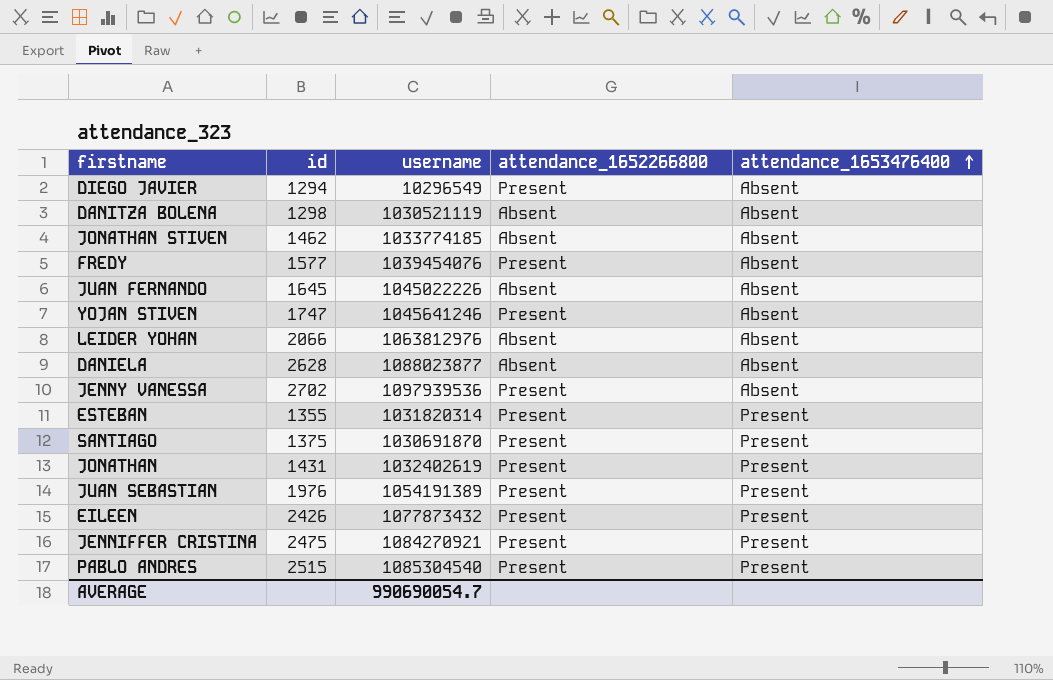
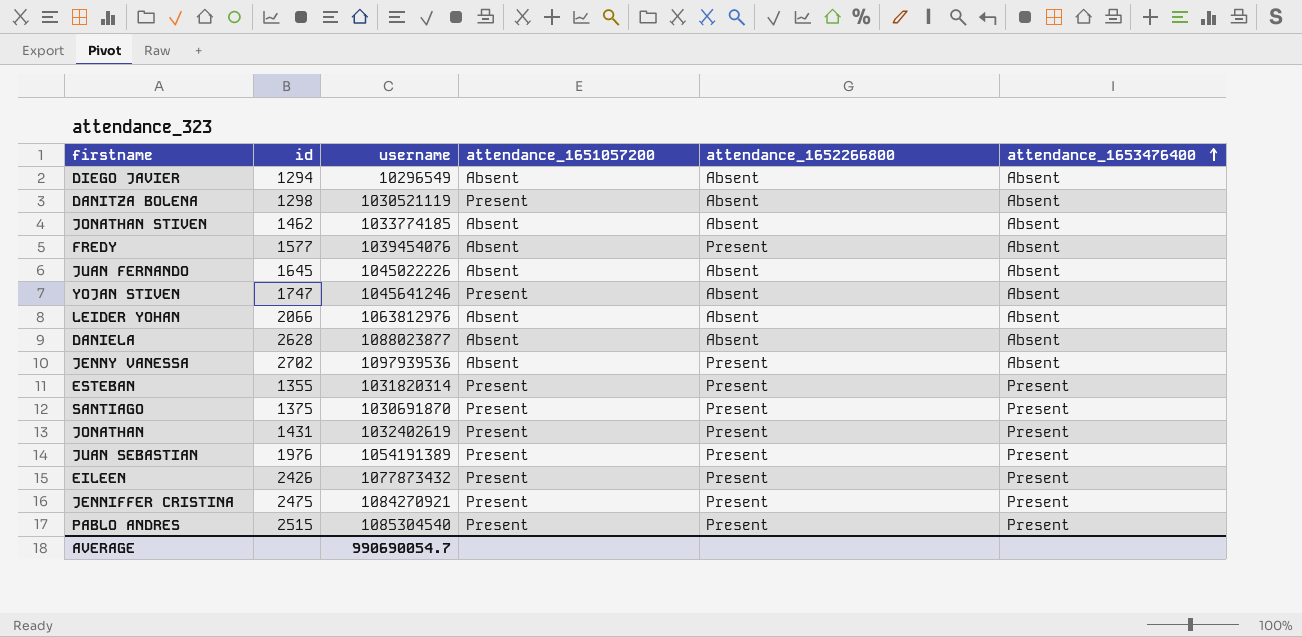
column attendance_1651057200 | position: none -> 4
DIEGO JAVIER | attendance_1652266800: Present -> Absent
YOJAN STIVEN | attendance_1652266800: Present -> Absent

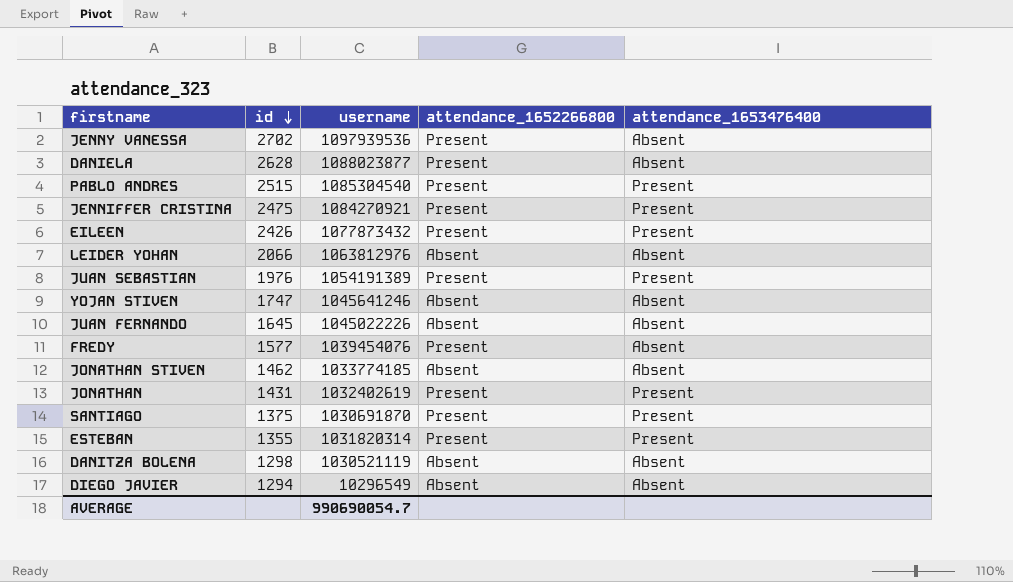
row order: attendance_1653476400 ascending -> id descending
column attendance_1651057200 | position: 4 -> none
DANIELA | attendance_1652266800: Absent -> Present

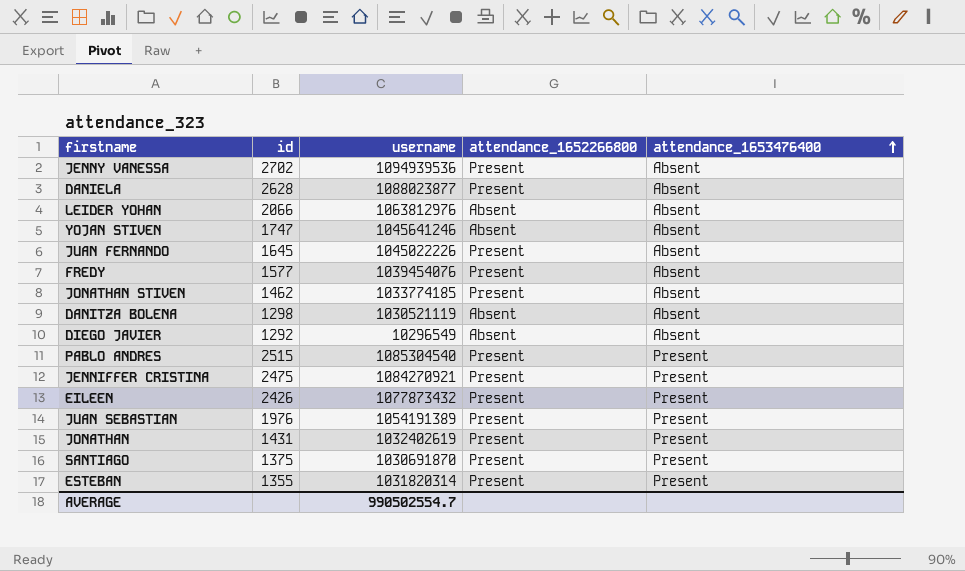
row order: id descending -> attendance_1653476400 ascending
JENNY VANESSA | username: 1097939536 -> 1094939536
JUAN FERNANDO | attendance_1652266800: Absent -> Present
JONATHAN STIVEN | attendance_1652266800: Absent -> Present
DIEGO JAVIER | id: 1294 -> 1292
AVERAGE | username: 990690054.7 -> 990502554.7

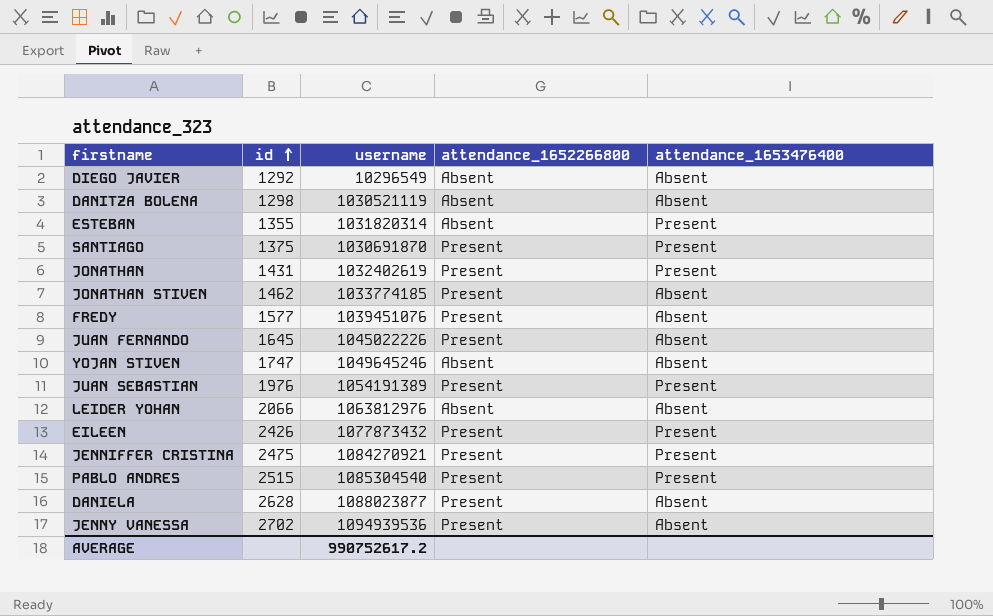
row order: attendance_1653476400 ascending -> id ascending
ESTEBAN | attendance_1652266800: Present -> Absent
FREDY | username: 1039454076 -> 1039451076
YOJAN STIVEN | username: 1045641246 -> 1049645246
AVERAGE | username: 990502554.7 -> 990752617.2

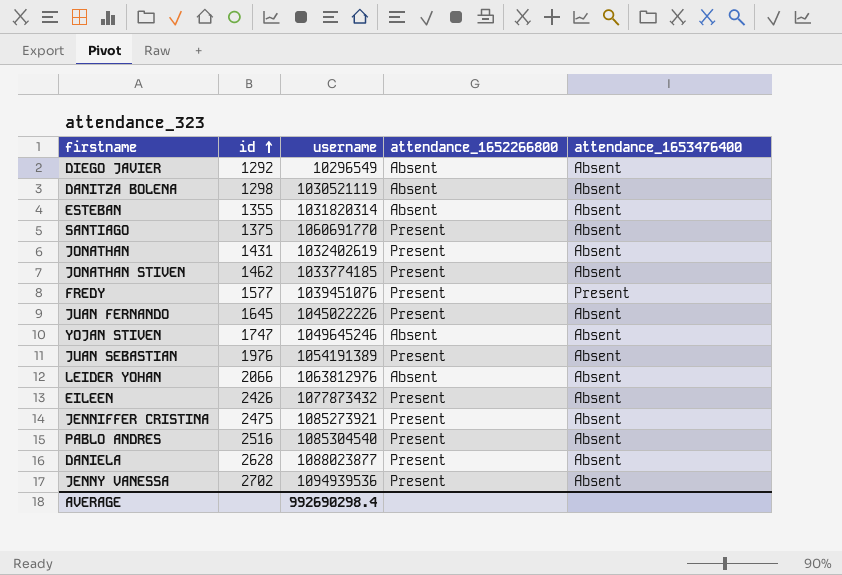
ESTEBAN | attendance_1653476400: Present -> Absent
SANTIAGO | username: 1030691870 -> 1060691770
SANTIAGO | attendance_1653476400: Present -> Absent
JONATHAN | attendance_1653476400: Present -> Absent
FREDY | attendance_1653476400: Absent -> Present
JUAN SEBASTIAN | attendance_1653476400: Present -> Absent
EILEEN | attendance_1653476400: Present -> Absent
JENNIFFER CRISTINA | username: 1084270921 -> 1085273921
JENNIFFER CRISTINA | attendance_1653476400: Present -> Absent
PABLO ANDRES | id: 2515 -> 2516
PABLO ANDRES | attendance_1653476400: Present -> Absent
AVERAGE | username: 990752617.2 -> 992690298.4

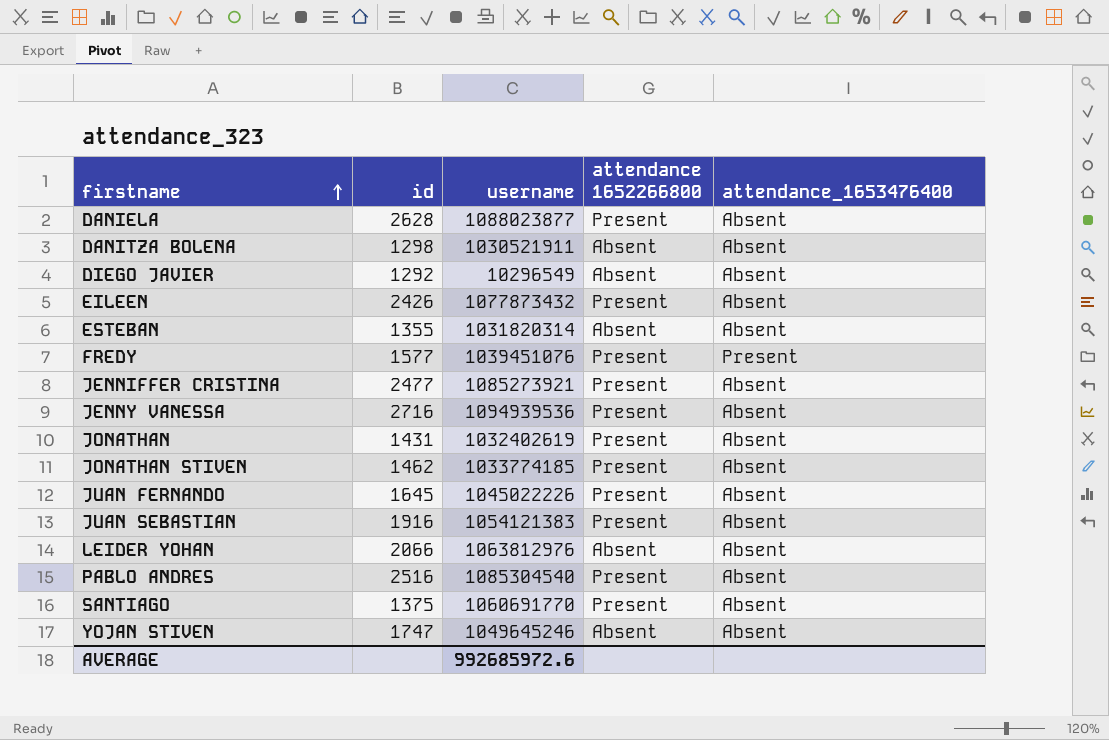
row order: id ascending -> firstname ascending
column name: attendance_1652266800 -> attendance 1652266800
DANITZA BOLENA | username: 1030521119 -> 1030521911
JENNIFFER CRISTINA | id: 2475 -> 2477
JENNY VANESSA | id: 2702 -> 2716
JUAN SEBASTIAN | id: 1976 -> 1916
JUAN SEBASTIAN | username: 1054191389 -> 1054121383
AVERAGE | username: 992690298.4 -> 992685972.6

